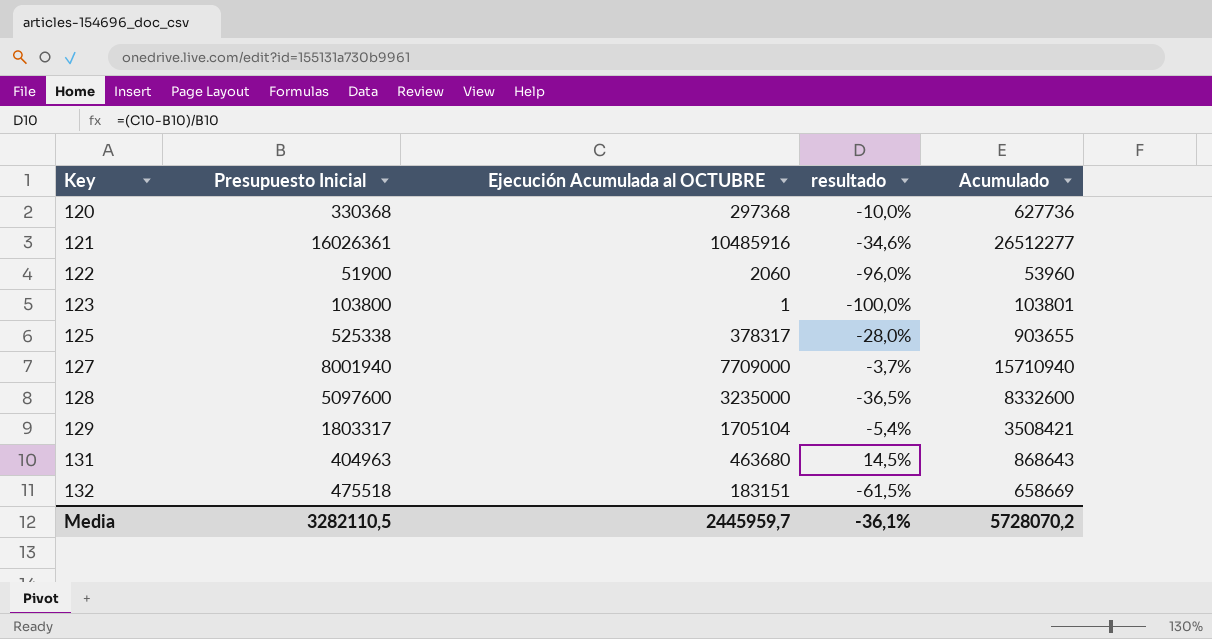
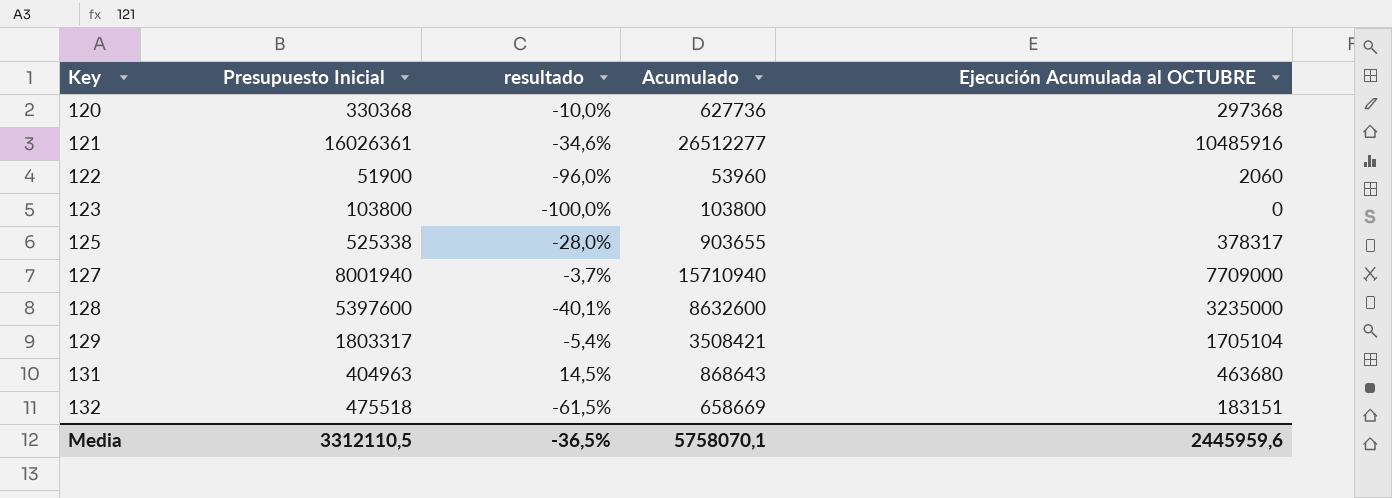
column Ejecución Acumulada al OCTUBRE | position: 3 -> 5
123 | Acumulado: 103801 -> 103800
123 | Ejecución Acumulada al OCTUBRE: 1 -> 0
128 | Presupuesto Inicial: 5097600 -> 5397600
128 | resultado: -36,5% -> -40,1%
128 | Acumulado: 8332600 -> 8632600
Media | Presupuesto Inicial: 3282110,5 -> 3312110,5
Media | resultado: -36,1% -> -36,5%
Media | Acumulado: 5728070,2 -> 5758070,1
Media | Ejecución Acumulada al OCTUBRE: 2445959,7 -> 2445959,6

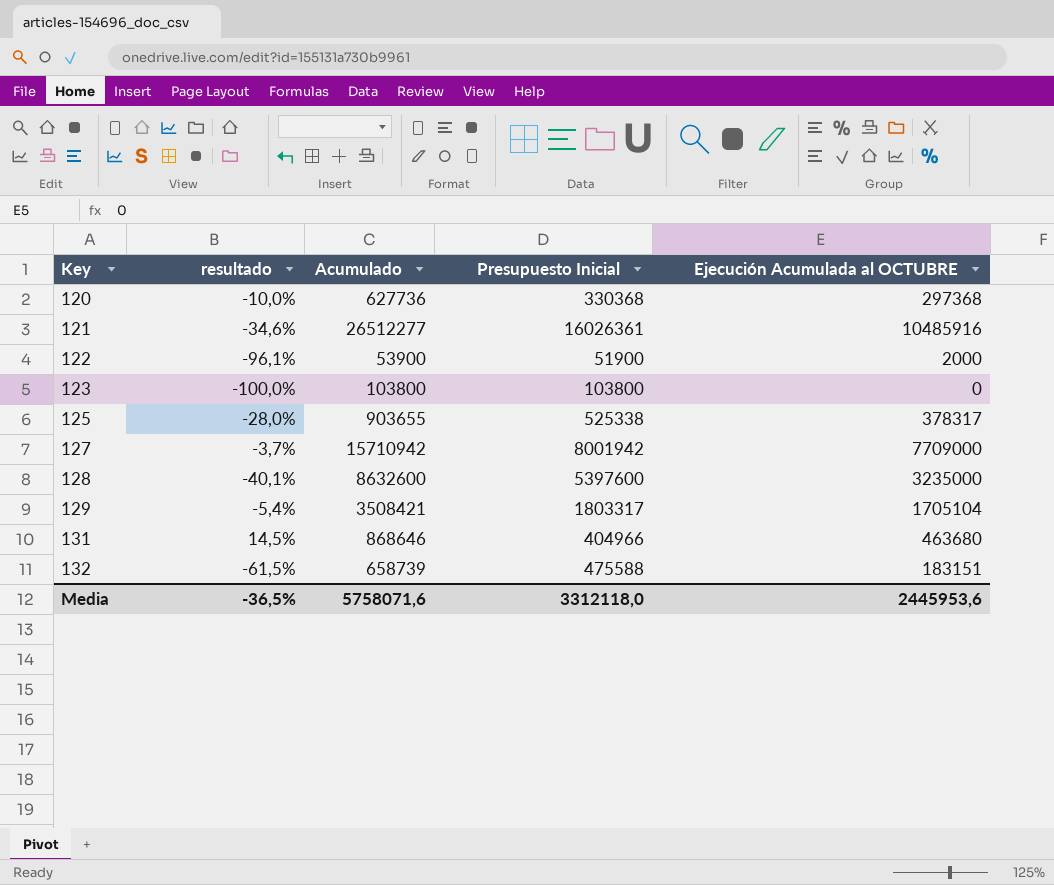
column Presupuesto Inicial | position: 2 -> 4
122 | resultado: -96,0% -> -96,1%
122 | Acumulado: 53960 -> 53900
122 | Ejecución Acumulada al OCTUBRE: 2060 -> 2000
127 | Acumulado: 15710940 -> 15710942
127 | Presupuesto Inicial: 8001940 -> 8001942
131 | Acumulado: 868643 -> 868646
131 | Presupuesto Inicial: 404963 -> 404966
132 | Acumulado: 658669 -> 658739
132 | Presupuesto Inicial: 475518 -> 475588
Media | Acumulado: 5758070,1 -> 5758071,6
Media | Presupuesto Inicial: 3312110,5 -> 3312118,0
Media | Ejecución Acumulada al OCTUBRE: 2445959,6 -> 2445953,6

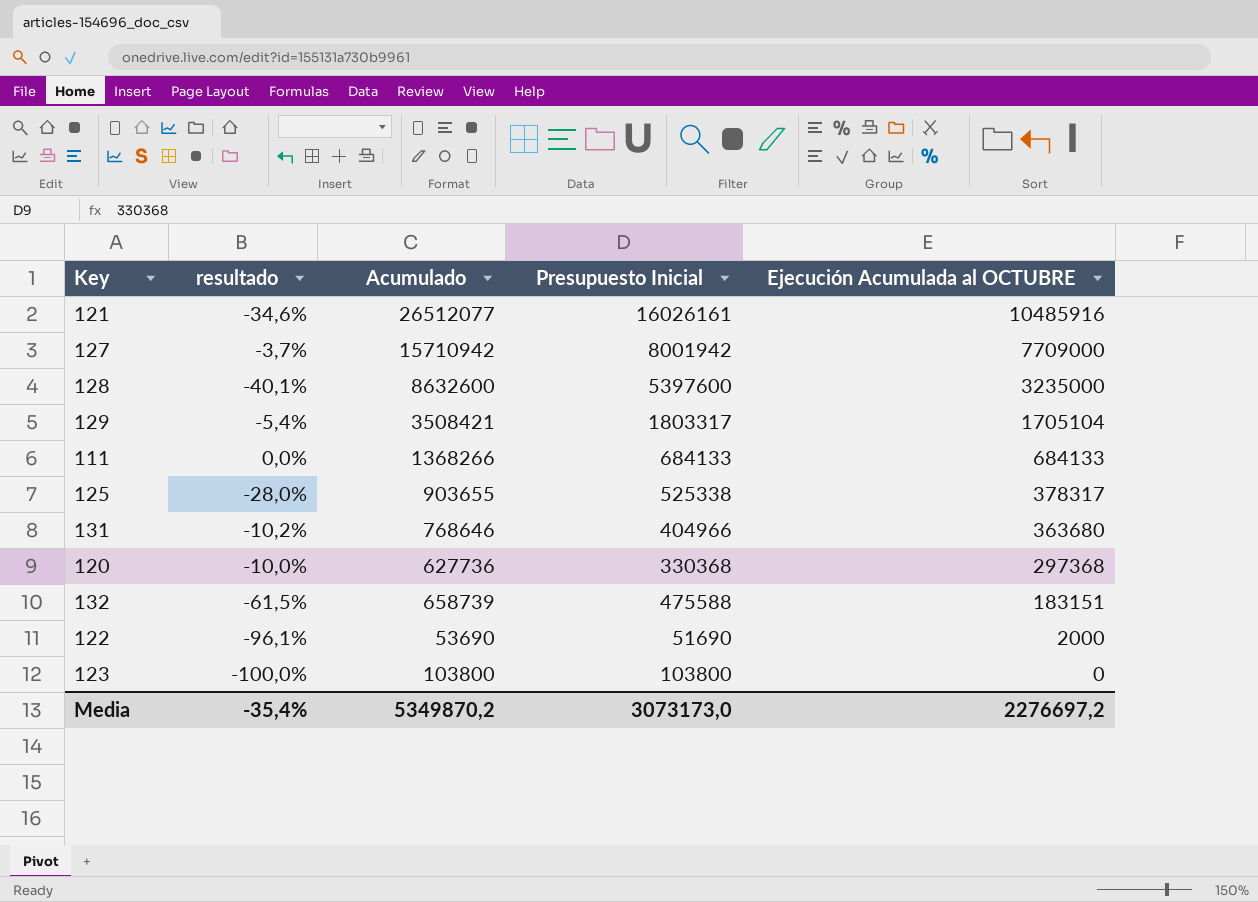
row order: Key ascending -> Ejecución Acumulada al OCTUBRE descending
121 | Acumulado: 26512277 -> 26512077
121 | Presupuesto Inicial: 16026361 -> 16026161
row 111: none -> 0,0% | 1368266 | 684133 | 684133
131 | resultado: 14,5% -> -10,2%
131 | Acumulado: 868646 -> 768646
131 | Ejecución Acumulada al OCTUBRE: 463680 -> 363680
122 | Acumulado: 53900 -> 53690
122 | Presupuesto Inicial: 51900 -> 51690
Media | resultado: -36,5% -> -35,4%
Media | Acumulado: 5758071,6 -> 5349870,2
Media | Presupuesto Inicial: 3312118,0 -> 3073173,0
Media | Ejecución Acumulada al OCTUBRE: 2445953,6 -> 2276697,2

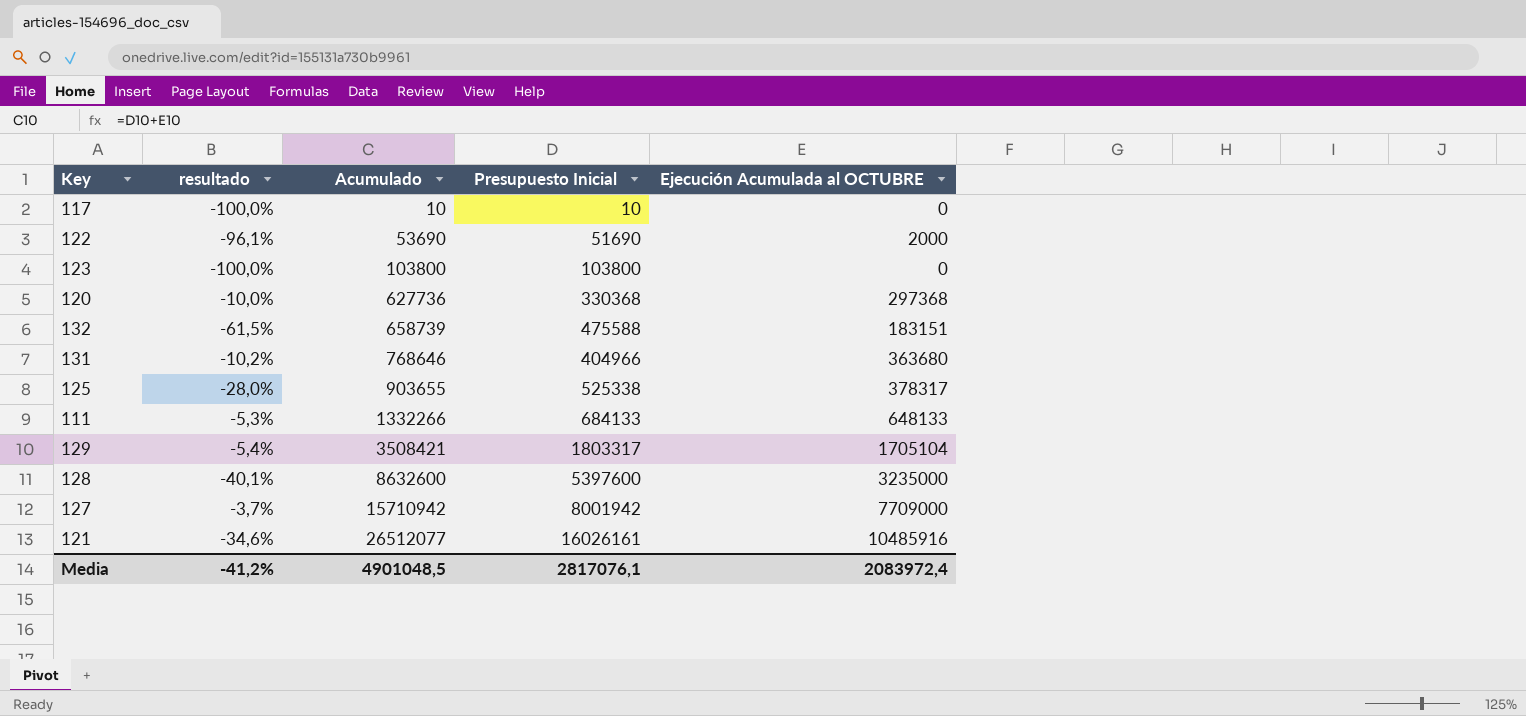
row order: Ejecución Acumulada al OCTUBRE descending -> Acumulado ascending
row 117: none -> -100,0% | 10 | 10 | 0
111 | resultado: 0,0% -> -5,3%
111 | Acumulado: 1368266 -> 1332266
111 | Ejecución Acumulada al OCTUBRE: 684133 -> 648133
Media | resultado: -35,4% -> -41,2%
Media | Acumulado: 5349870,2 -> 4901048,5
Media | Presupuesto Inicial: 3073173,0 -> 2817076,1
Media | Ejecución Acumulada al OCTUBRE: 2276697,2 -> 2083972,4

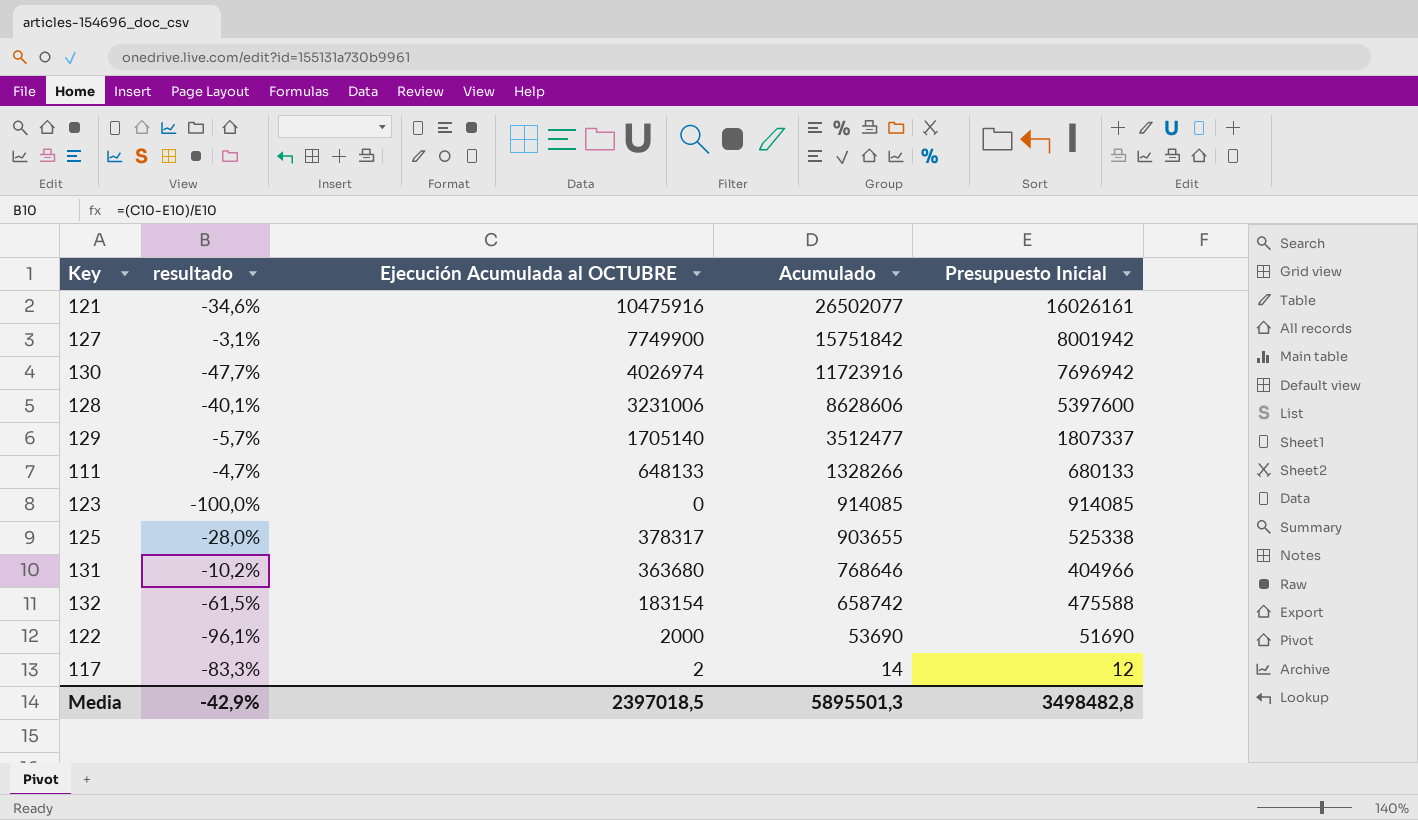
row order: Acumulado ascending -> Acumulado descending
column Ejecución Acumulada al OCTUBRE | position: 5 -> 3
row 120: -10,0% | 627736 | 330368 | 297368 -> none
121 | Ejecución Acumulada al OCTUBRE: 10485916 -> 10475916
121 | Acumulado: 26512077 -> 26502077
127 | resultado: -3,7% -> -3,1%
127 | Ejecución Acumulada al OCTUBRE: 7709000 -> 7749900
127 | Acumulado: 15710942 -> 15751842
row 130: none -> -47,7% | 4026974 | 11723916 | 7696942
128 | Ejecución Acumulada al OCTUBRE: 3235000 -> 3231006
128 | Acumulado: 8632600 -> 8628606
129 | resultado: -5,4% -> -5,7%
129 | Ejecución Acumulada al OCTUBRE: 1705104 -> 1705140
129 | Acumulado: 3508421 -> 3512477
129 | Presupuesto Inicial: 1803317 -> 1807337
111 | resultado: -5,3% -> -4,7%
111 | Acumulado: 1332266 -> 1328266
111 | Presupuesto Inicial: 684133 -> 680133
123 | Acumulado: 103800 -> 914085
123 | Presupuesto Inicial: 103800 -> 914085
132 | Ejecución Acumulada al OCTUBRE: 183151 -> 183154
132 | Acumulado: 658739 -> 658742
117 | resultado: -100,0% -> -83,3%
117 | Ejecución Acumulada al OCTUBRE: 0 -> 2
117 | Acumulado: 10 -> 14
117 | Presupuesto Inicial: 10 -> 12
Media | resultado: -41,2% -> -42,9%
Media | Ejecución Acumulada al OCTUBRE: 2083972,4 -> 2397018,5
Media | Acumulado: 4901048,5 -> 5895501,3
Media | Presupuesto Inicial: 2817076,1 -> 3498482,8

